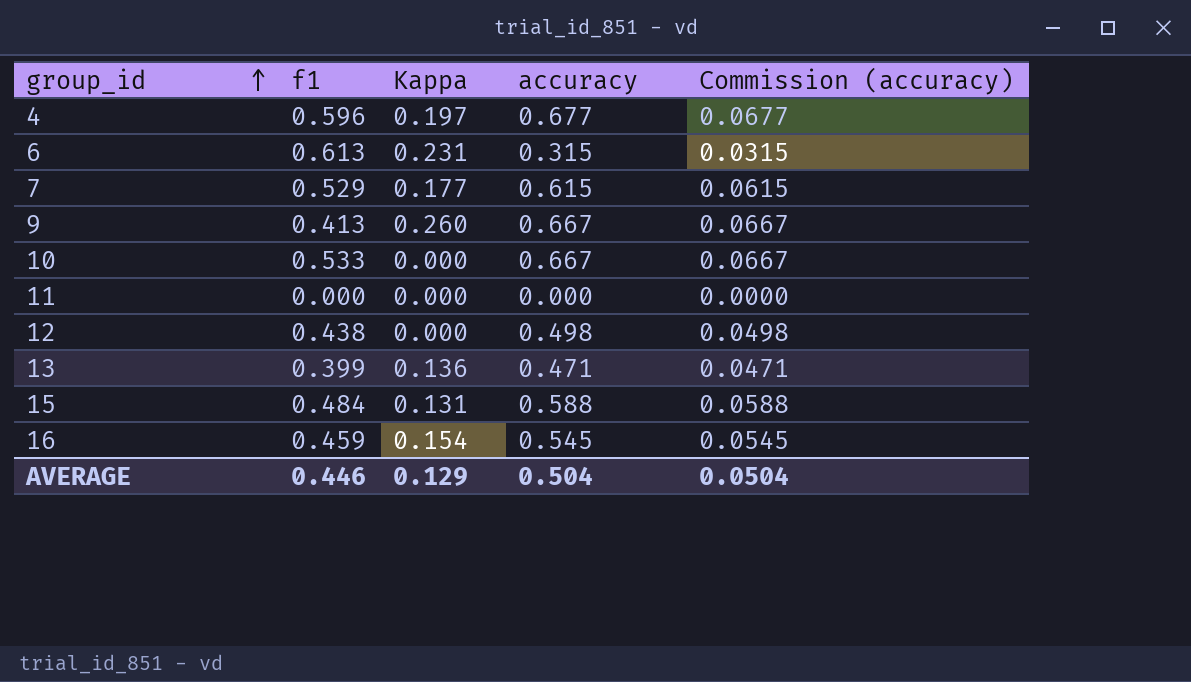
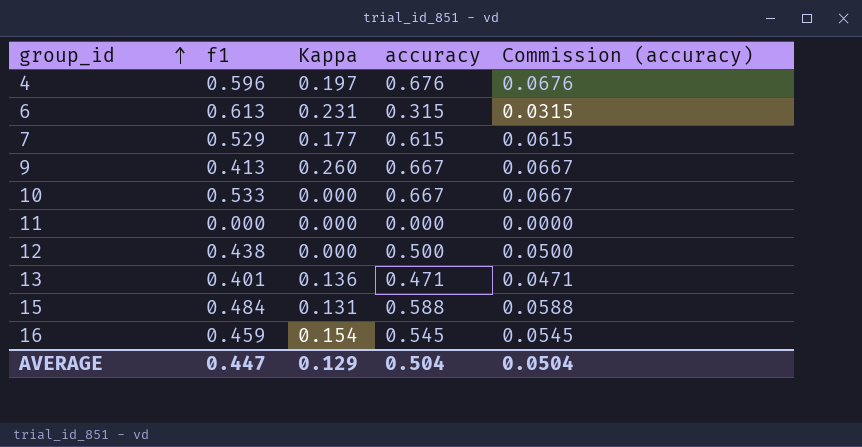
4 | accuracy: 0.677 -> 0.676
4 | Commission (accuracy): 0.0677 -> 0.0676
12 | accuracy: 0.498 -> 0.500
12 | Commission (accuracy): 0.0498 -> 0.0500
13 | f1: 0.399 -> 0.401
AVERAGE | f1: 0.446 -> 0.447

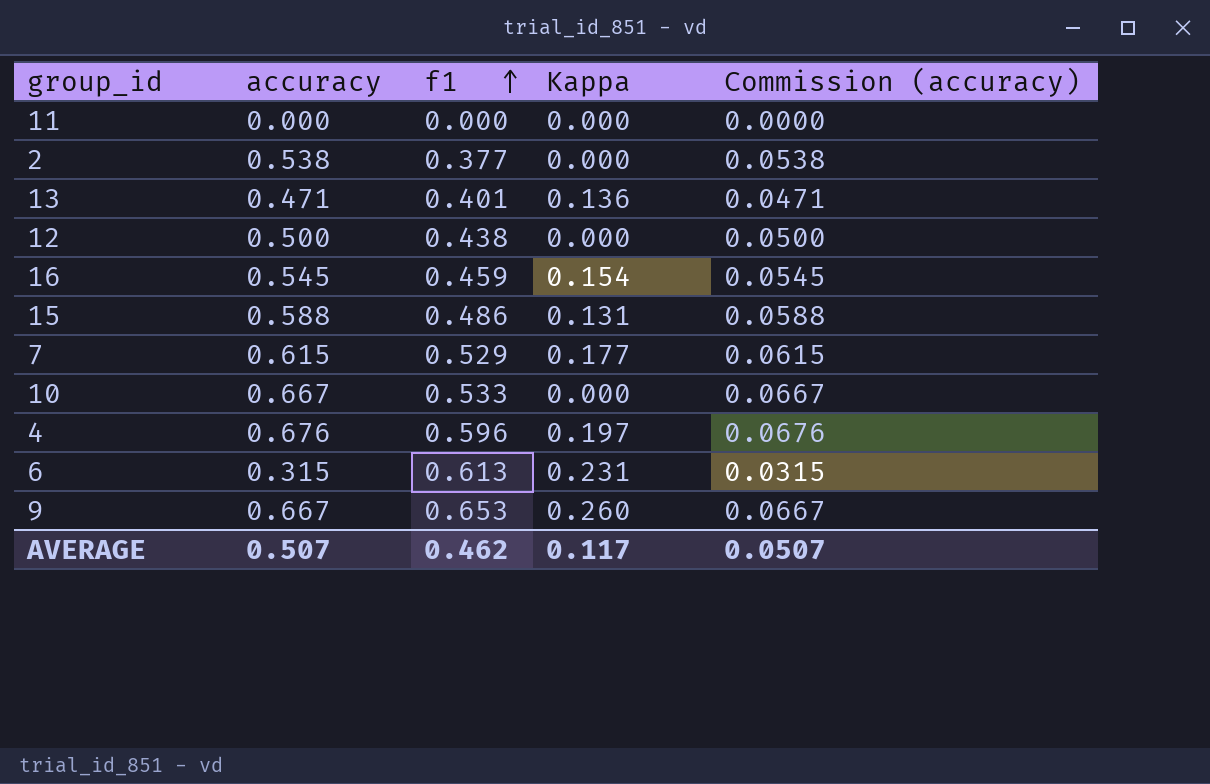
row order: group_id ascending -> f1 ascending
column accuracy | position: 4 -> 2
row 2: none -> 0.538 | 0.377 | 0.000 | 0.0538
15 | f1: 0.484 -> 0.486
9 | f1: 0.413 -> 0.653
AVERAGE | accuracy: 0.504 -> 0.507
AVERAGE | f1: 0.447 -> 0.462
AVERAGE | Kappa: 0.129 -> 0.117
AVERAGE | Commission (accuracy): 0.0504 -> 0.0507

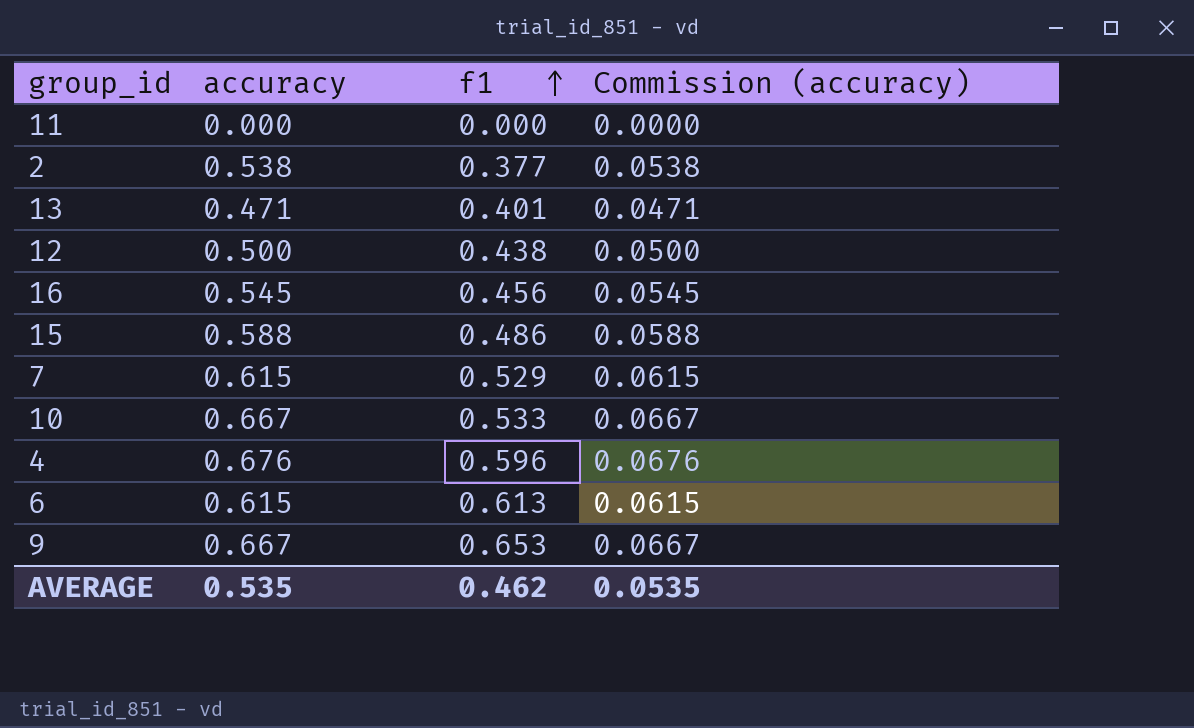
column Kappa | position: 4 -> none
16 | f1: 0.459 -> 0.456
6 | accuracy: 0.315 -> 0.615
6 | Commission (accuracy): 0.0315 -> 0.0615
AVERAGE | accuracy: 0.507 -> 0.535
AVERAGE | Commission (accuracy): 0.0507 -> 0.0535

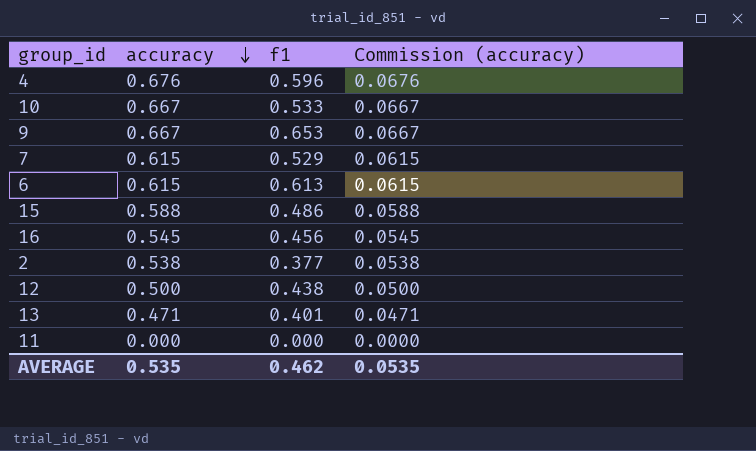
row order: f1 ascending -> accuracy descending

